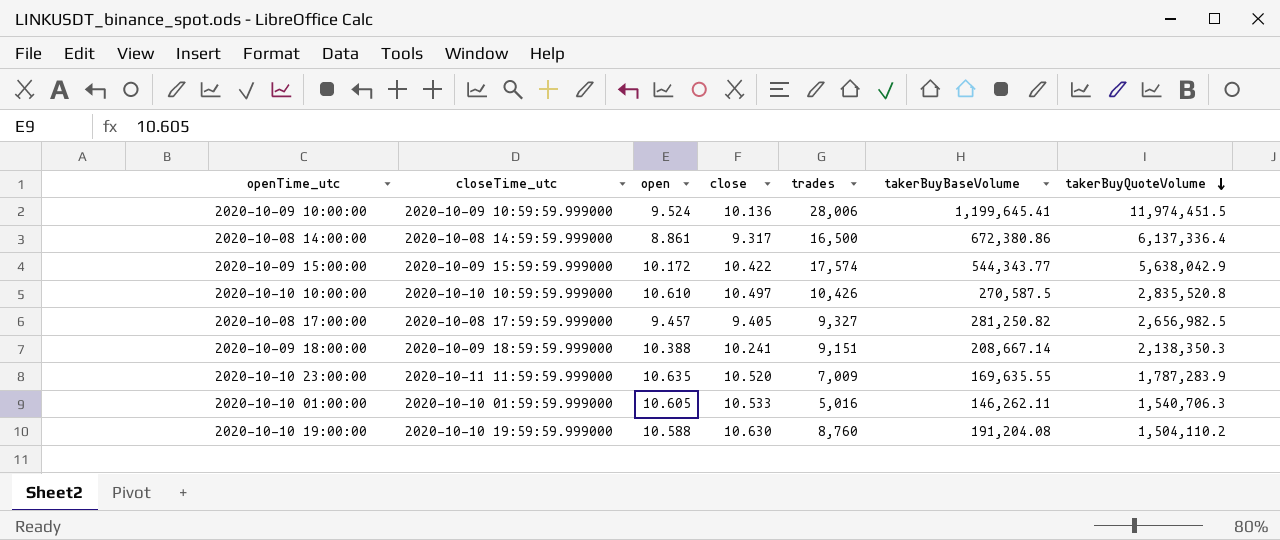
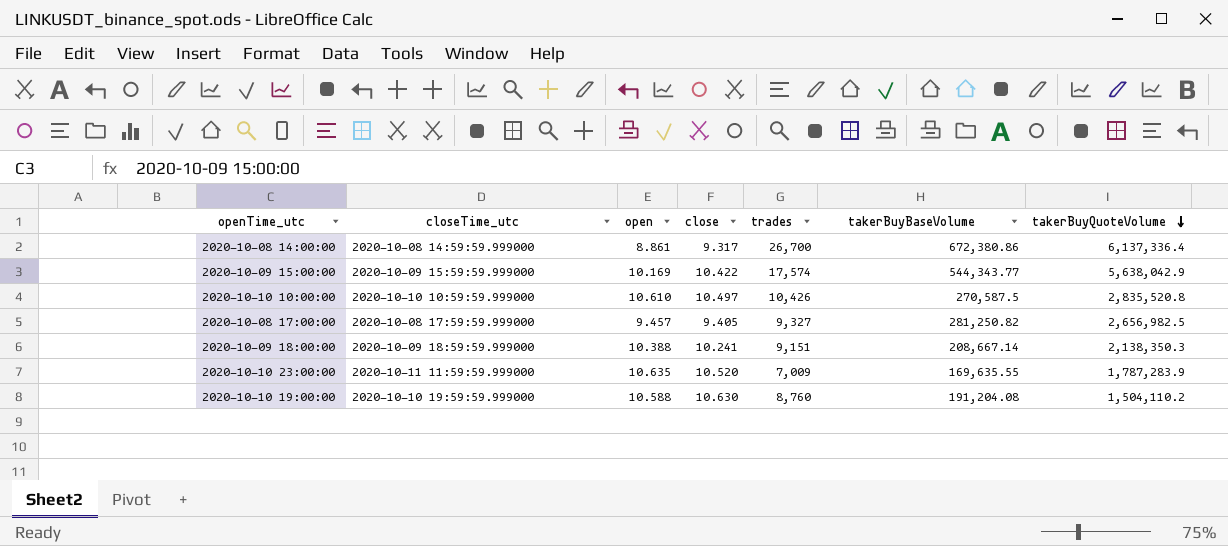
row 2020-10-09 10:00:00: 2020-10-09 10:59:59.999000 | 9.524 | 10.136 | 28,006 | 1,199,645.41 | 11,974,451.5 -> none
row 2020-10-10 01:00:00: 2020-10-10 01:59:59.999000 | 10.605 | 10.533 | 5,016 | 146,262.11 | 1,540,706.3 -> none
2020-10-08 14:00:00 | trades: 16,500 -> 26,700
2020-10-09 15:00:00 | open: 10.172 -> 10.169

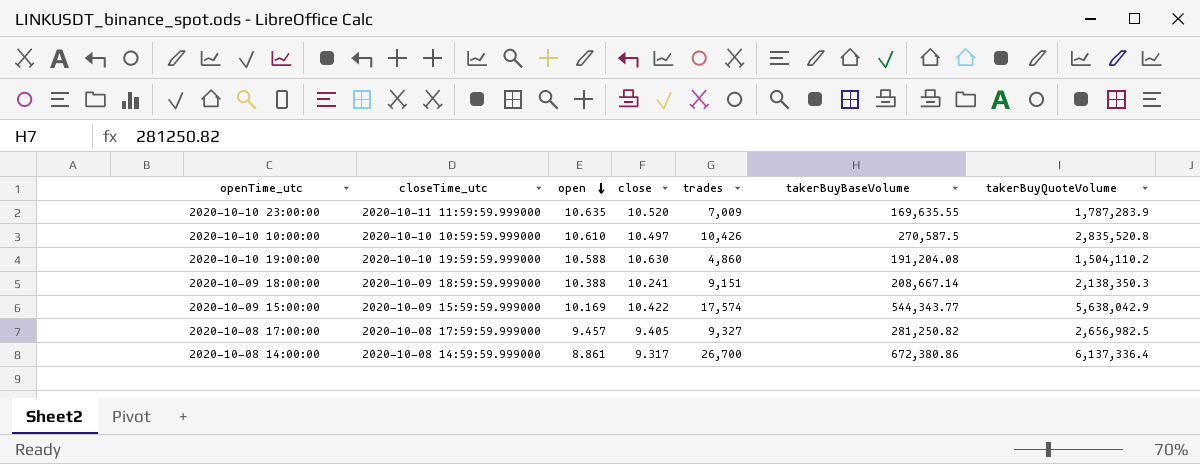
row order: takerBuyQuoteVolume descending -> open descending
2020-10-10 19:00:00 | trades: 8,760 -> 4,860

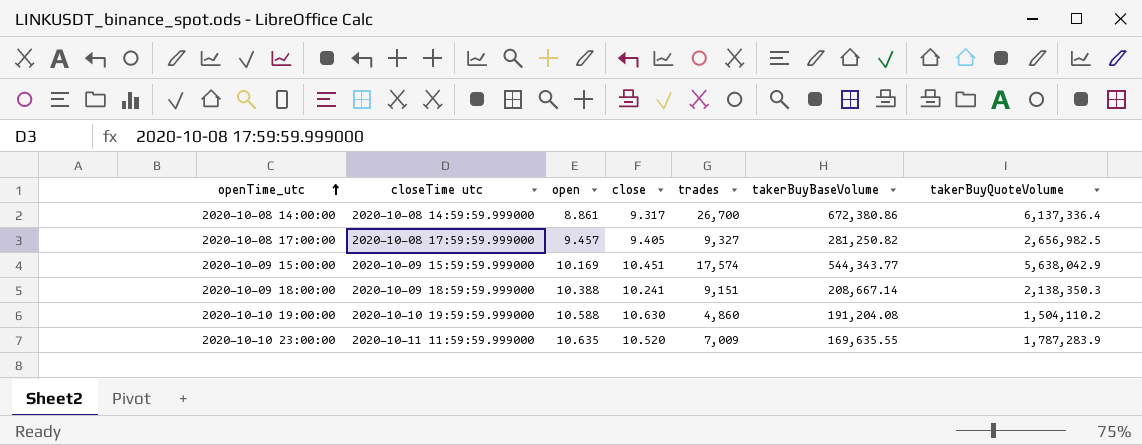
row order: open descending -> openTime_utc ascending
column name: closeTime_utc -> closeTime utc
row 2020-10-10 10:00:00: 2020-10-10 10:59:59.999000 | 10.610 | 10.497 | 10,426 | 270,587.5 | 2,835,520.8 -> none
2020-10-09 15:00:00 | close: 10.422 -> 10.451

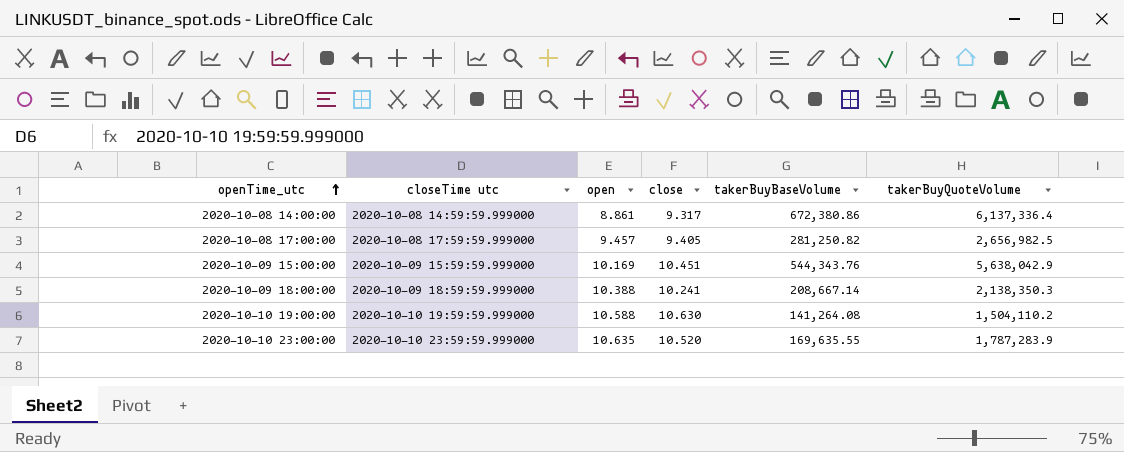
column trades | position: 5 -> none
2020-10-09 15:00:00 | takerBuyBaseVolume: 544,343.77 -> 544,343.76
2020-10-10 19:00:00 | takerBuyBaseVolume: 191,204.08 -> 141,264.08
2020-10-10 23:00:00 | closeTime utc: 2020-10-11 11:59:59.999000 -> 2020-10-10 23:59:59.999000

